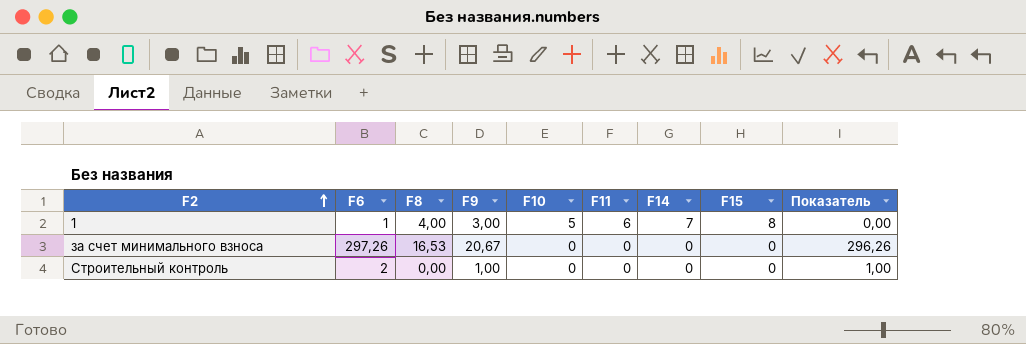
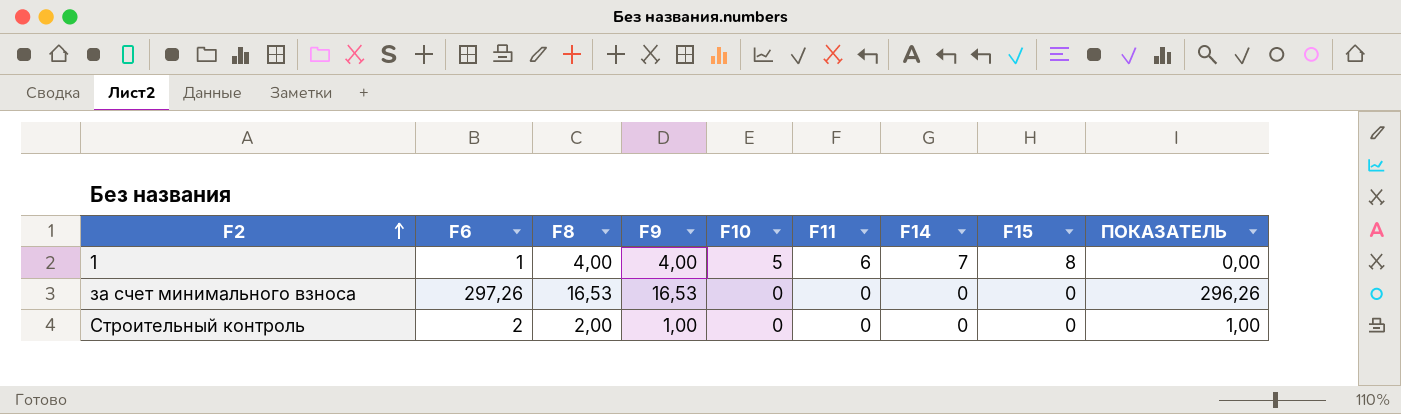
column name: Показатель -> ПОКАЗАТЕЛЬ
1 | F9: 3,00 -> 4,00
за счет минимального взноса | F9: 20,67 -> 16,53
Строительный контроль | F8: 0,00 -> 2,00

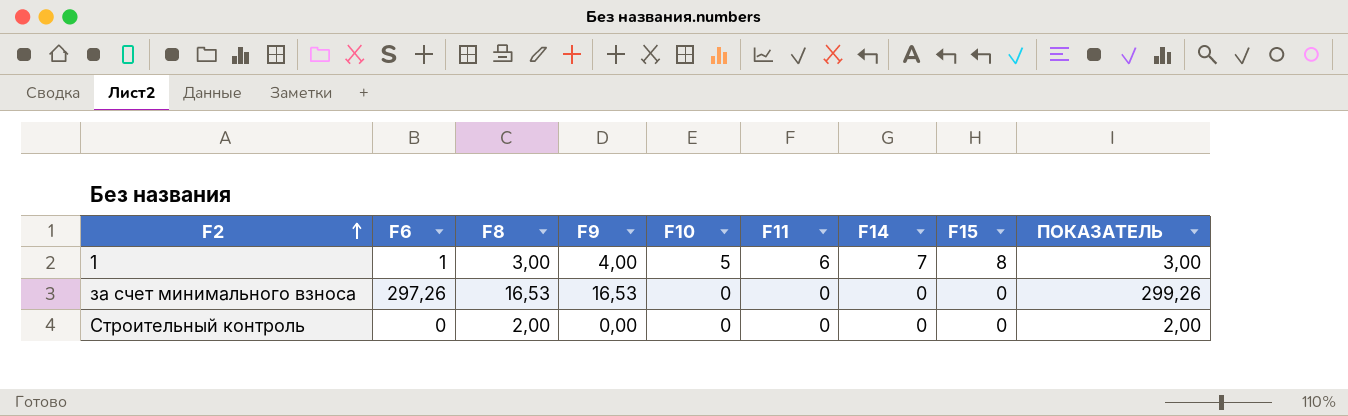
column ПОКАЗАТЕЛЬ | formula: [F6] - 1 -> [F6] + 2
1 | F8: 4,00 -> 3,00
Строительный контроль | F6: 2 -> 0
Строительный контроль | F9: 1,00 -> 0,00

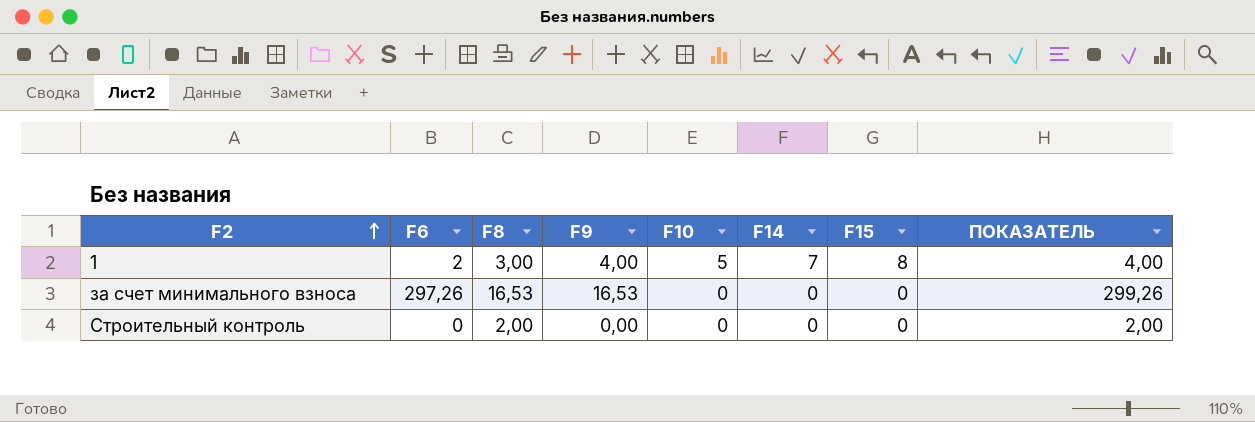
column F11 | position: 6 -> none
1 | F6: 1 -> 2
1 | ПОКАЗАТЕЛЬ: 3,00 -> 4,00

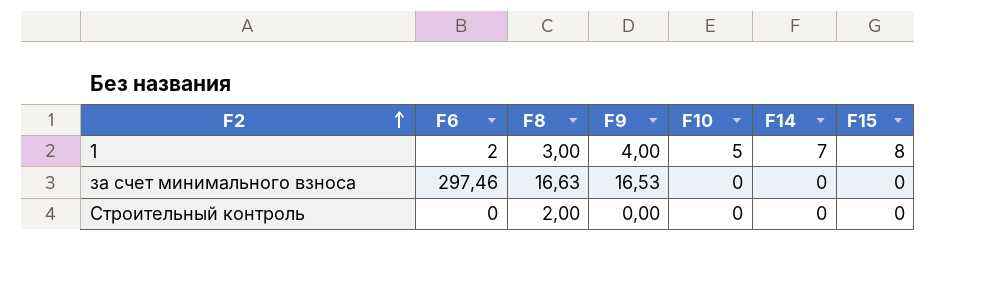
column ПОКАЗАТЕЛЬ | formula: [F6] + 2 -> none
за счет минимального взноса | F6: 297,26 -> 297,46
за счет минимального взноса | F8: 16,53 -> 16,63

